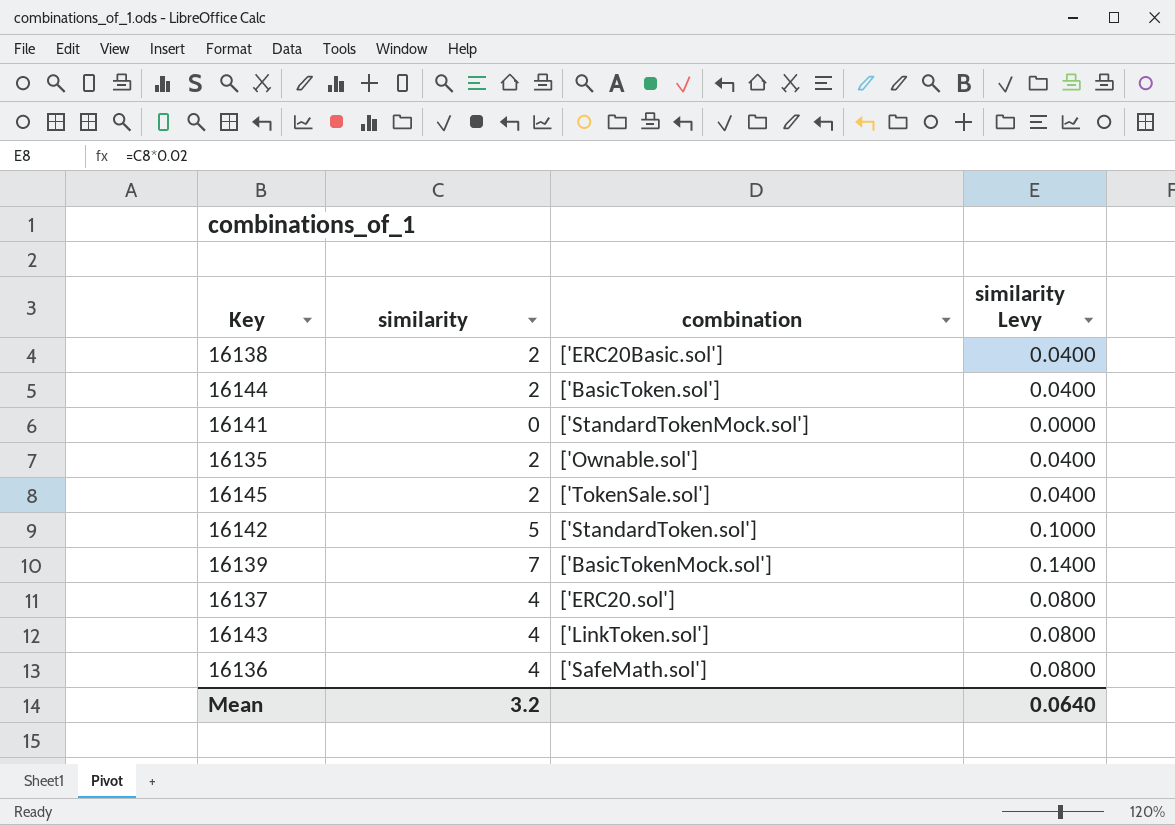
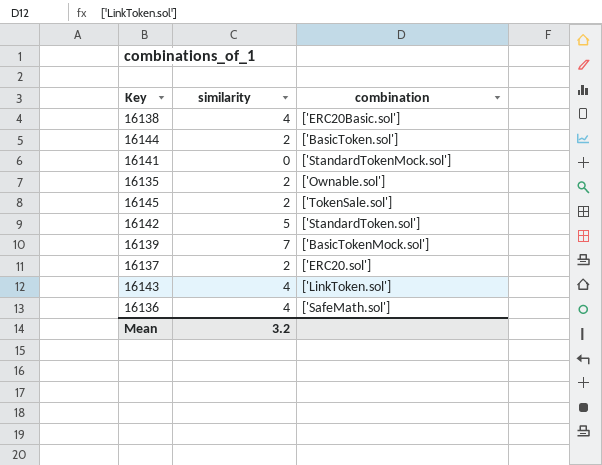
column similarity Levy | formula: [similarity] * 0.02 -> none
16138 | similarity: 2 -> 4
16137 | similarity: 4 -> 2

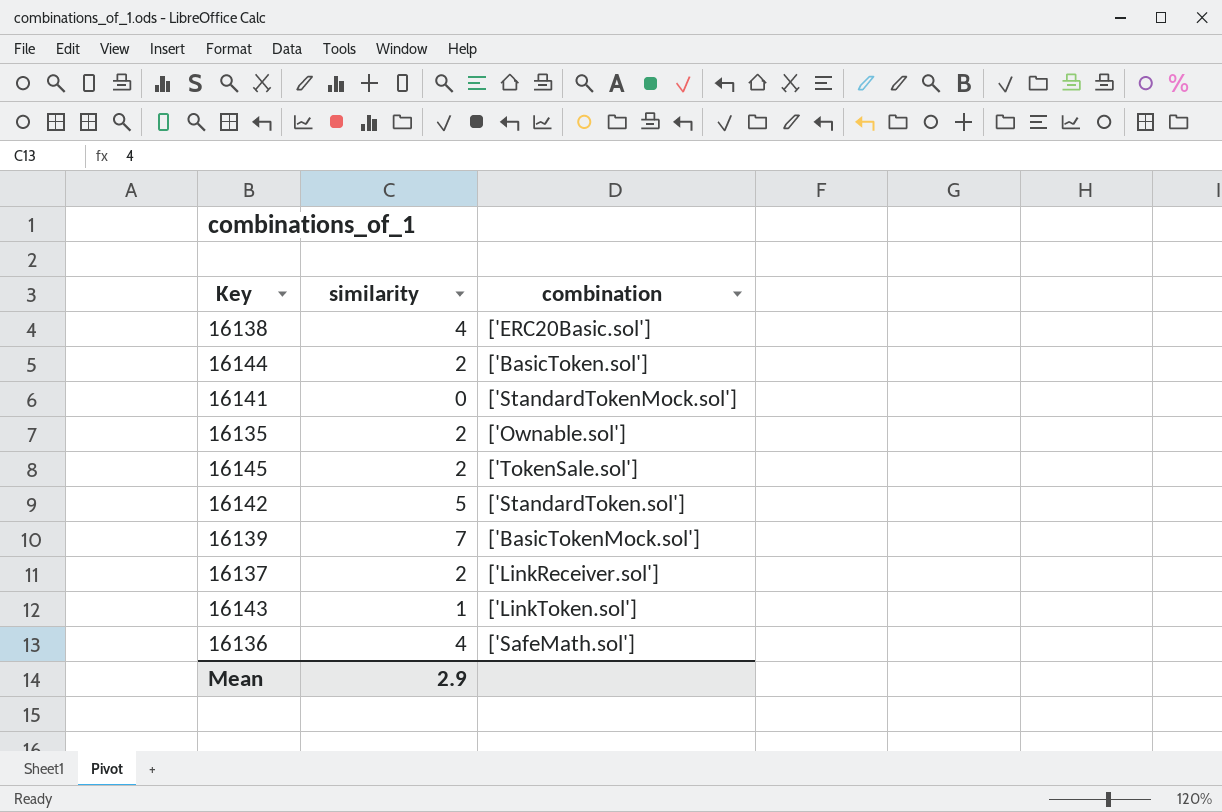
16137 | combination: ['ERC20.sol'] -> ['LinkReceiver.sol']
16143 | similarity: 4 -> 1
Mean | similarity: 3.2 -> 2.9

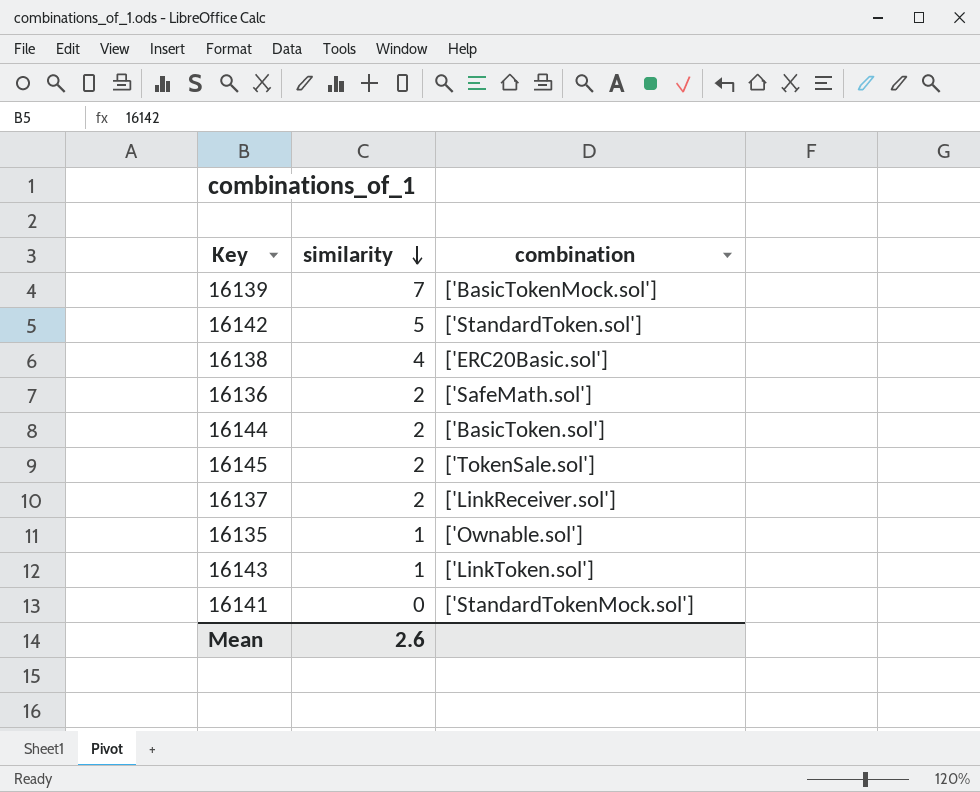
row order: none -> similarity descending
16136 | similarity: 4 -> 2
16135 | similarity: 2 -> 1
Mean | similarity: 2.9 -> 2.6

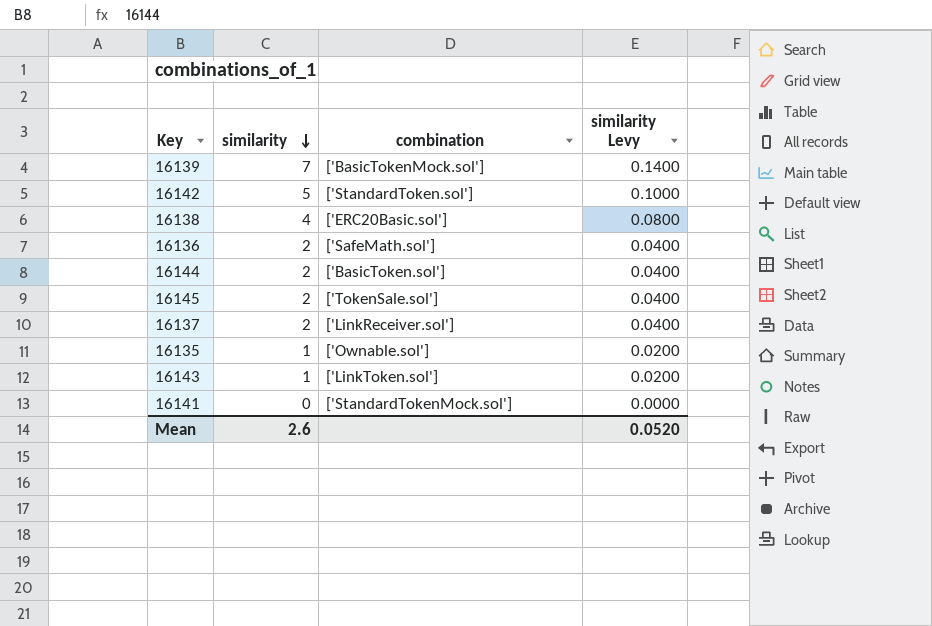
column similarity Levy | formula: none -> [similarity] * 0.02

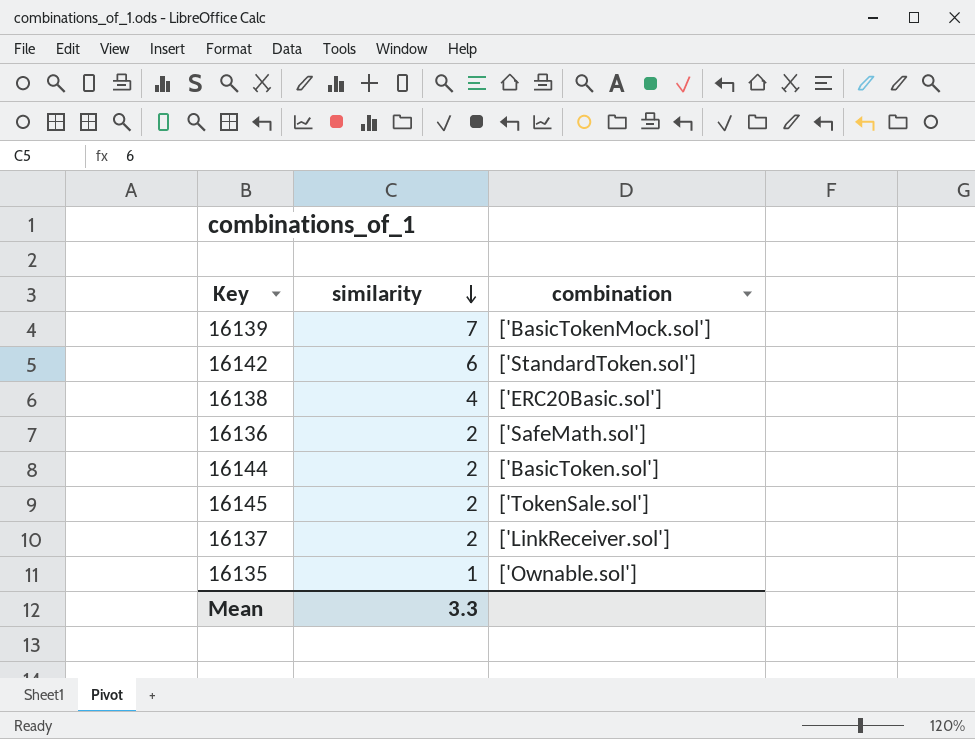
column similarity Levy | formula: [similarity] * 0.02 -> none
row 16143: 1 | ['LinkToken.sol'] | 0.0200 -> none
row 16141: 0 | ['StandardTokenMock.sol'] | 0.0000 -> none
16142 | similarity: 5 -> 6
Mean | similarity: 2.6 -> 3.3

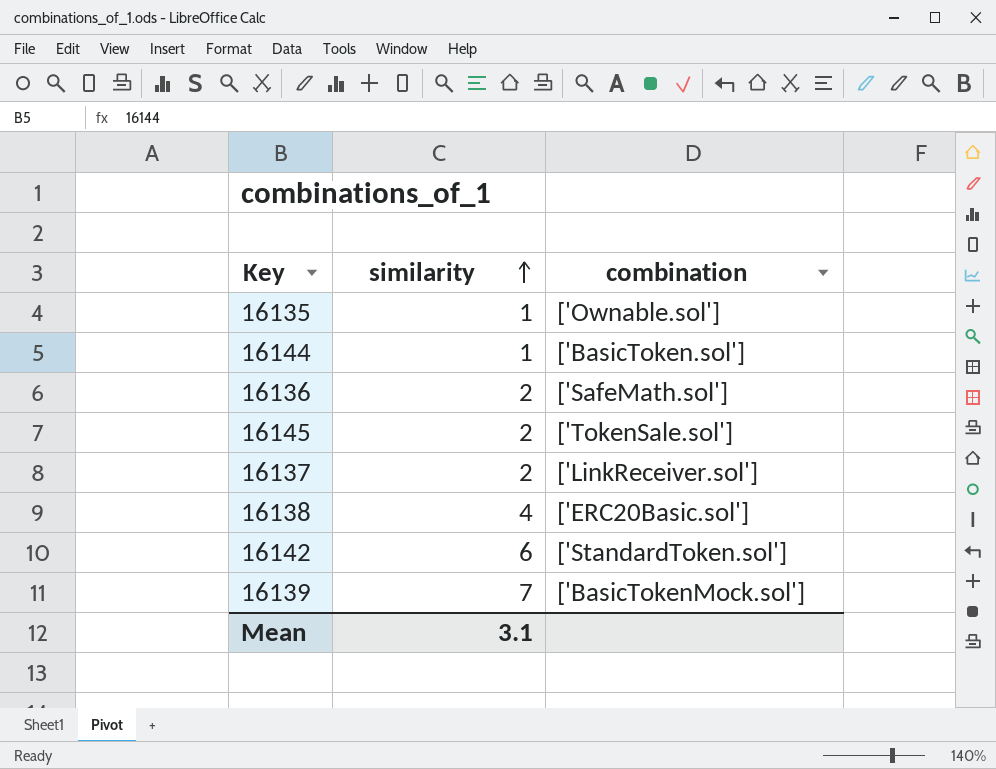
row order: similarity descending -> similarity ascending
16144 | similarity: 2 -> 1
Mean | similarity: 3.3 -> 3.1

